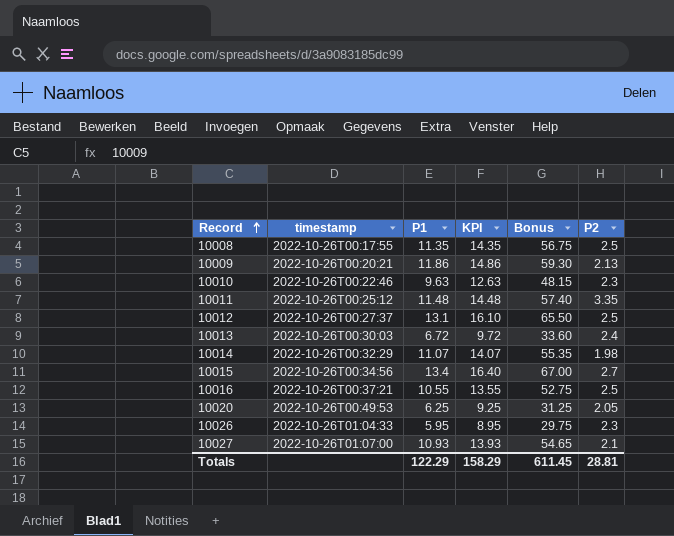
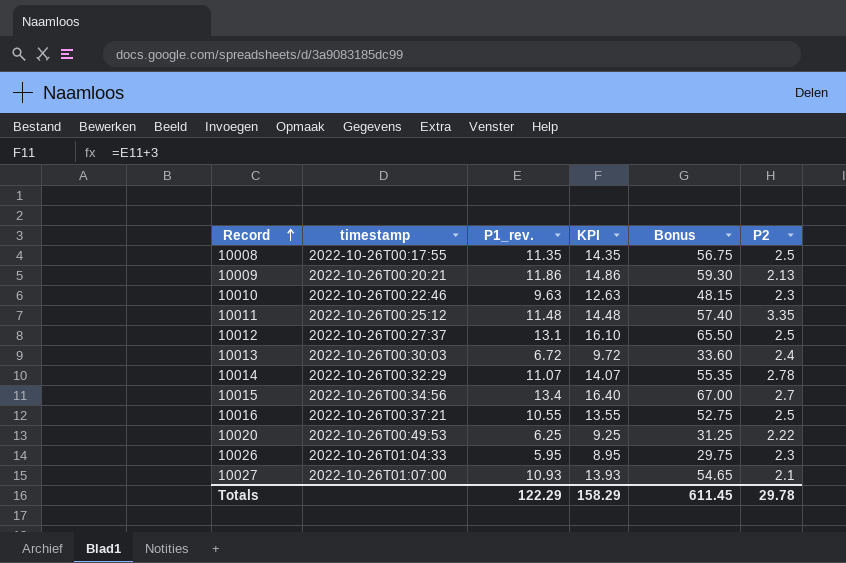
column name: P1 -> P1_rev.
10014 | P2: 1.98 -> 2.78
10020 | P2: 2.05 -> 2.22
Totals | P2: 28.81 -> 29.78

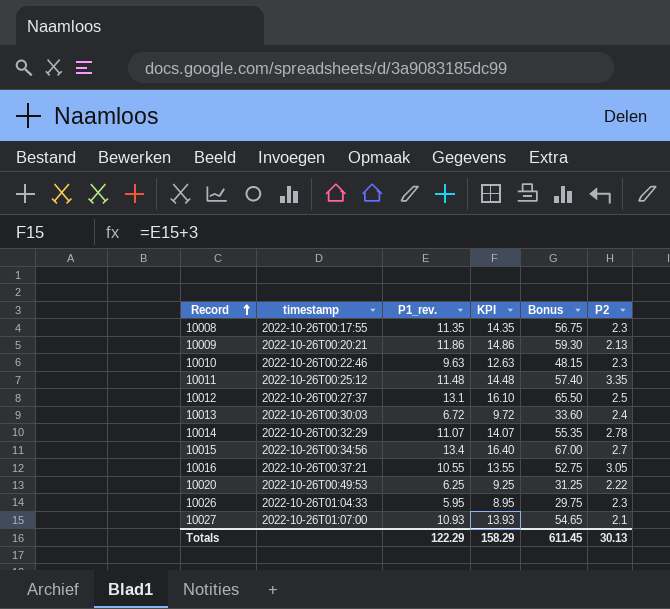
10008 | P2: 2.5 -> 2.3
10016 | P2: 2.5 -> 3.05
Totals | P2: 29.78 -> 30.13

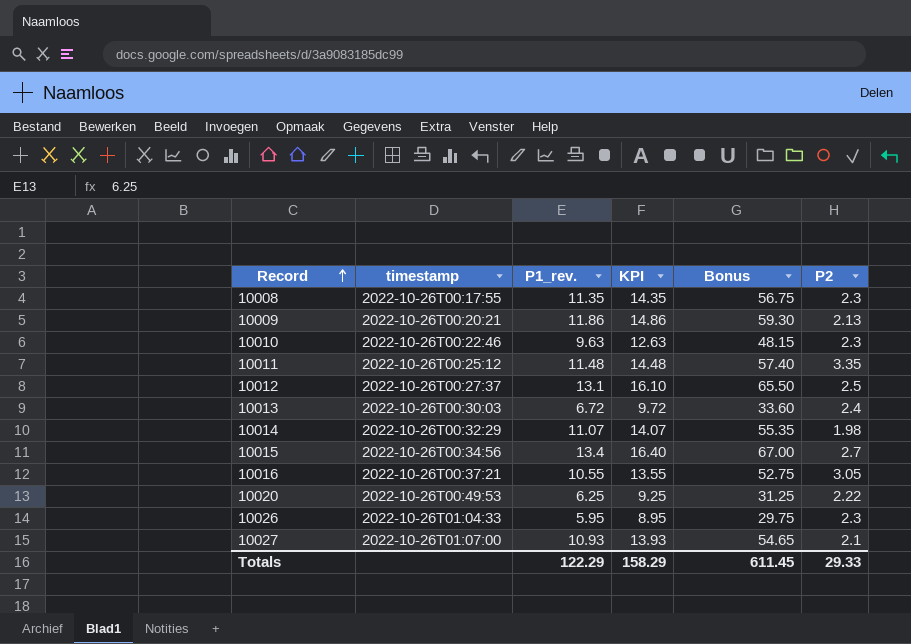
10014 | P2: 2.78 -> 1.98
Totals | P2: 30.13 -> 29.33

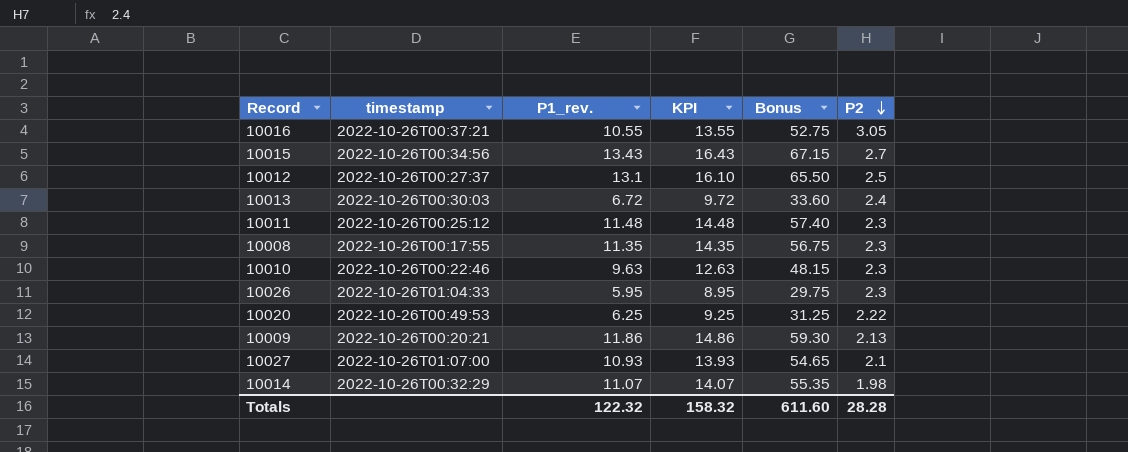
row order: Record ascending -> P2 descending
10015 | P1_rev.: 13.4 -> 13.43
10015 | KPI: 16.40 -> 16.43
10015 | Bonus: 67.00 -> 67.15
10011 | P2: 3.35 -> 2.3
Totals | P1_rev.: 122.29 -> 122.32
Totals | KPI: 158.29 -> 158.32
Totals | Bonus: 611.45 -> 611.60
Totals | P2: 29.33 -> 28.28

